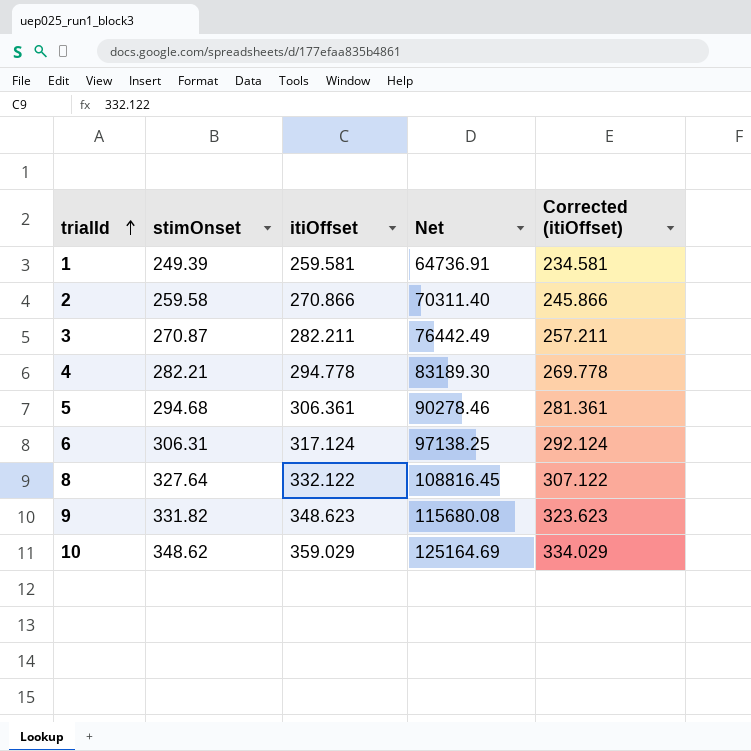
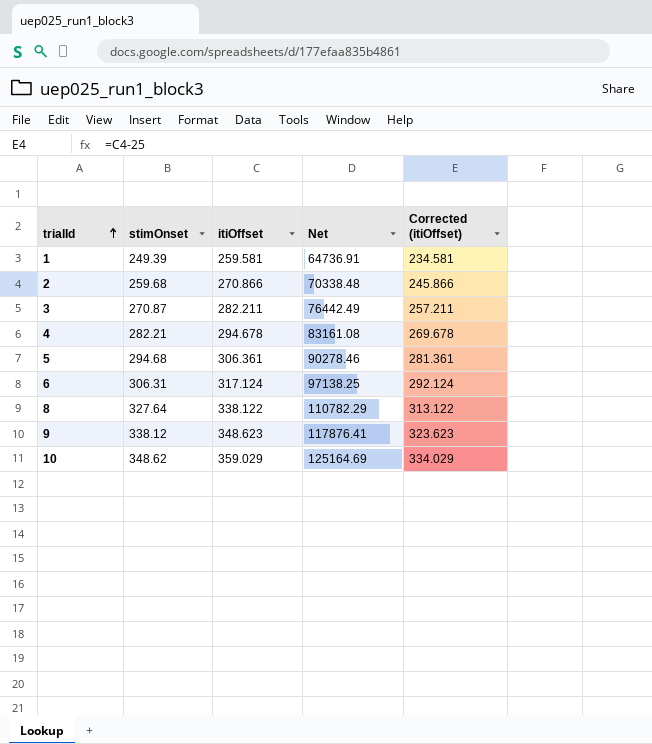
2 | stimOnset: 259.58 -> 259.68
2 | Net: 70311.40 -> 70338.48
4 | itiOffset: 294.778 -> 294.678
4 | Net: 83189.30 -> 83161.08
4 | Corrected (itiOffset): 269.778 -> 269.678
8 | itiOffset: 332.122 -> 338.122
8 | Net: 108816.45 -> 110782.29
8 | Corrected (itiOffset): 307.122 -> 313.122
9 | stimOnset: 331.82 -> 338.12
9 | Net: 115680.08 -> 117876.41

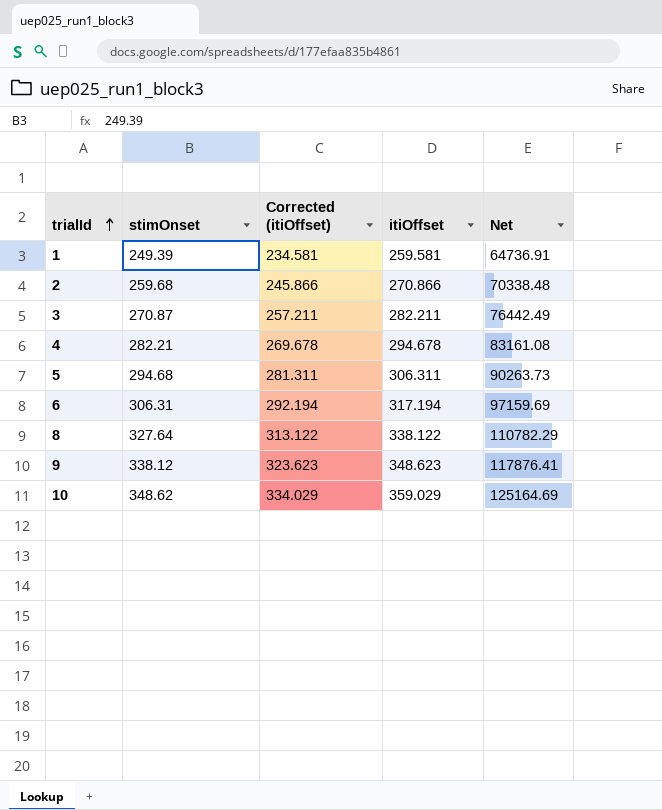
column Corrected (itiOffset) | position: 5 -> 3
5 | Corrected (itiOffset): 281.361 -> 281.311
5 | itiOffset: 306.361 -> 306.311
5 | Net: 90278.46 -> 90263.73
6 | Corrected (itiOffset): 292.124 -> 292.194
6 | itiOffset: 317.124 -> 317.194
6 | Net: 97138.25 -> 97159.69

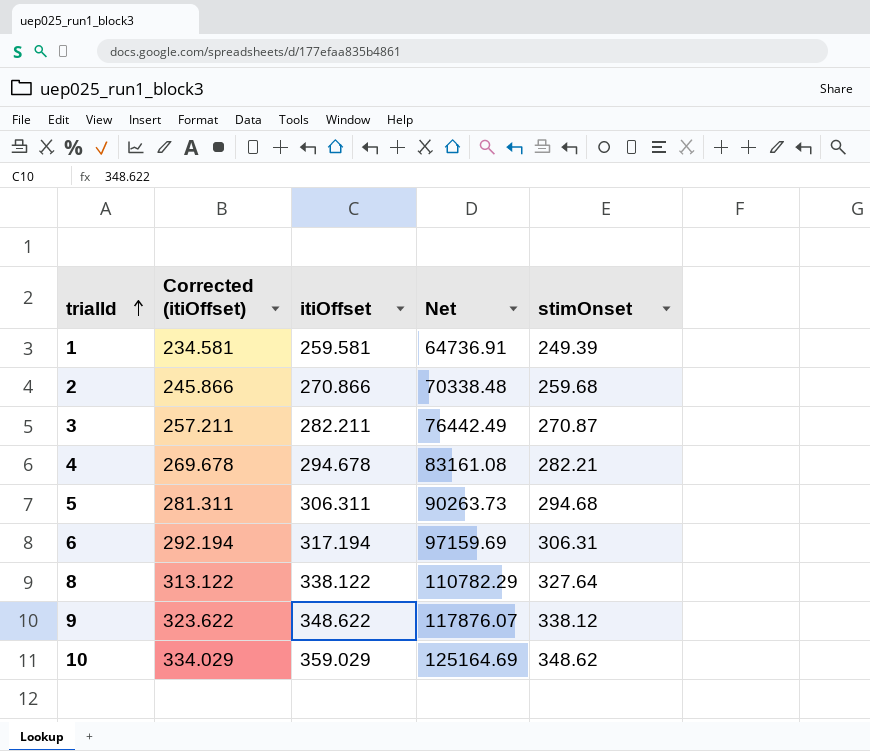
column stimOnset | position: 2 -> 5
9 | Corrected (itiOffset): 323.623 -> 323.622
9 | itiOffset: 348.623 -> 348.622
9 | Net: 117876.41 -> 117876.07

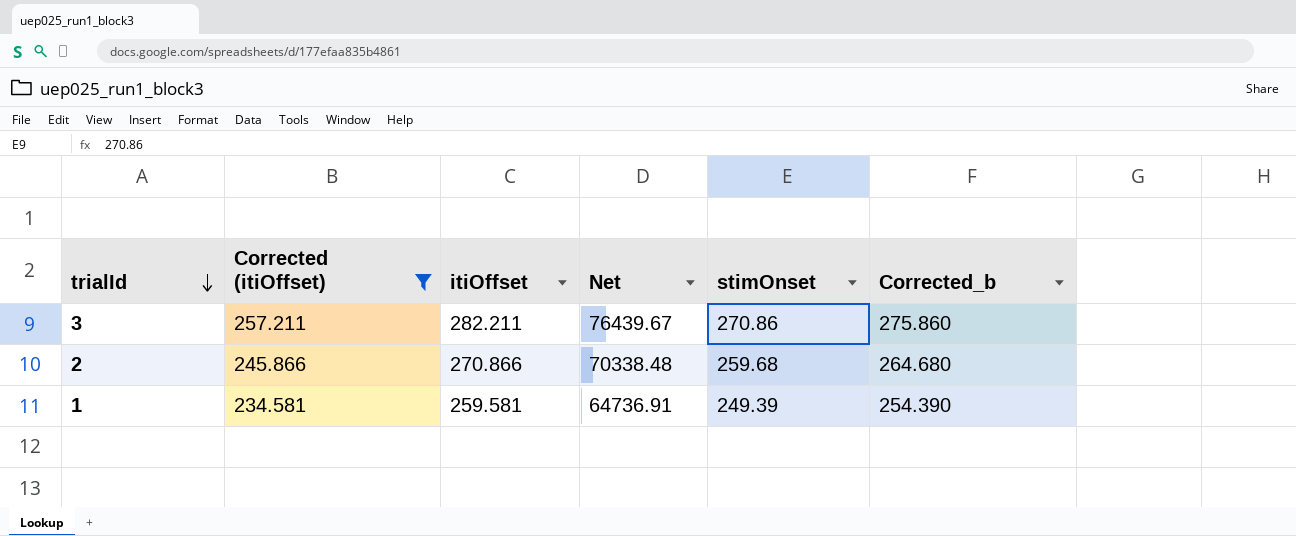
filter: none -> Corrected (itiOffset) <= 257.211
row order: trialId ascending -> trialId descending
column Corrected_b | formula: none -> [stimOnset] + 5
3 | Net: 76442.49 -> 76439.67
3 | stimOnset: 270.87 -> 270.86

